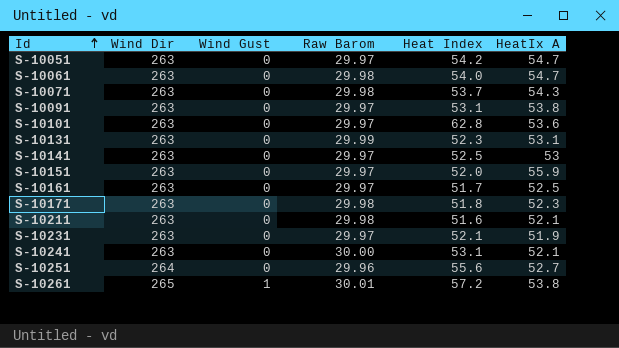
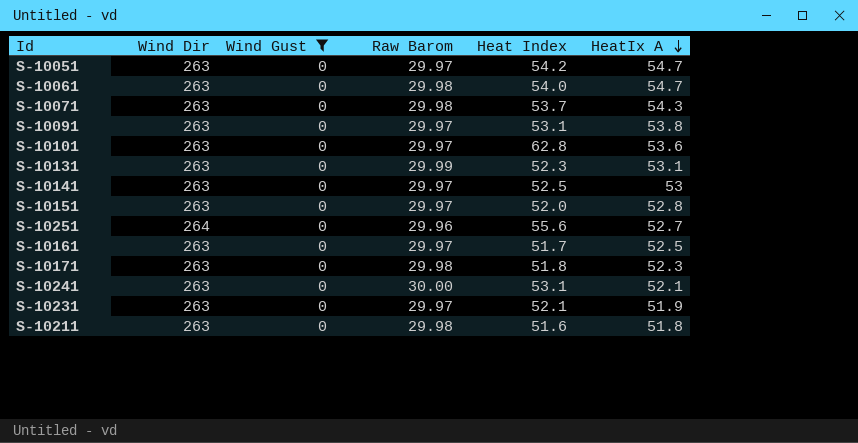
filter: none -> Wind Gust = 0
row order: Id ascending -> HeatIx A descending
S-10151 | HeatIx A: 55.9 -> 52.8
S-10211 | HeatIx A: 52.1 -> 51.8

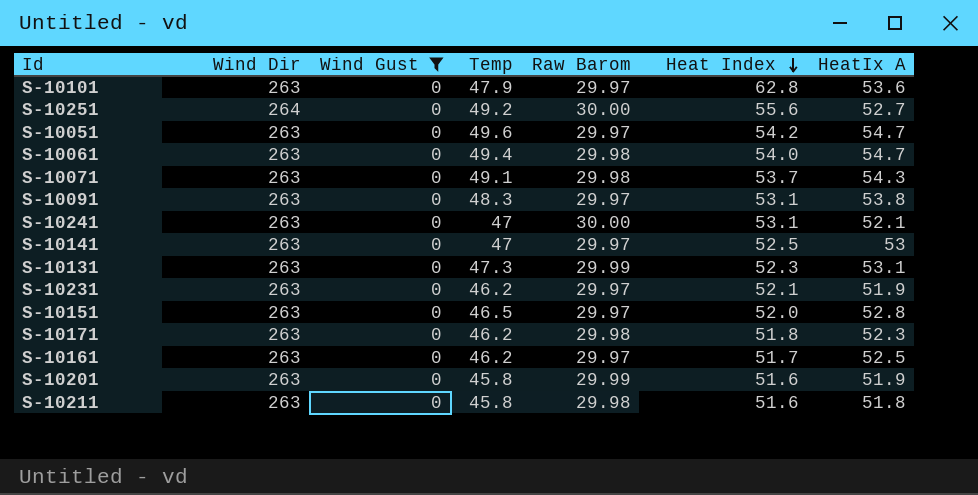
row order: HeatIx A descending -> Heat Index descending
column Temp | position: none -> 4
S-10251 | Raw Barom: 29.96 -> 30.00
row S-10201: none -> 263 | 0 | 45.8 | 29.99 | 51.6 | 51.9

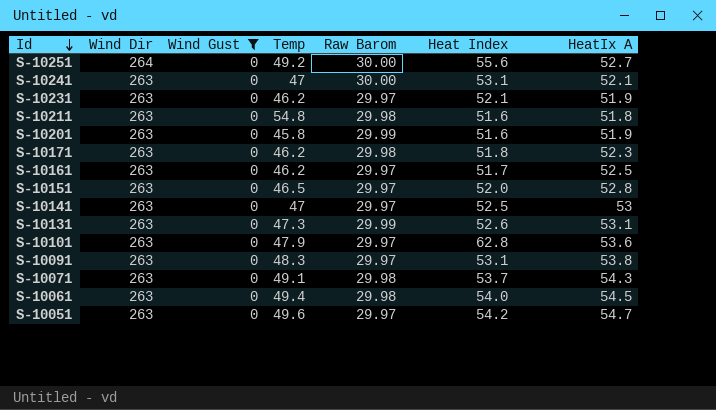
row order: Heat Index descending -> Id descending
S-10211 | Temp: 45.8 -> 54.8
S-10131 | Heat Index: 52.3 -> 52.6
S-10061 | HeatIx A: 54.7 -> 54.5

